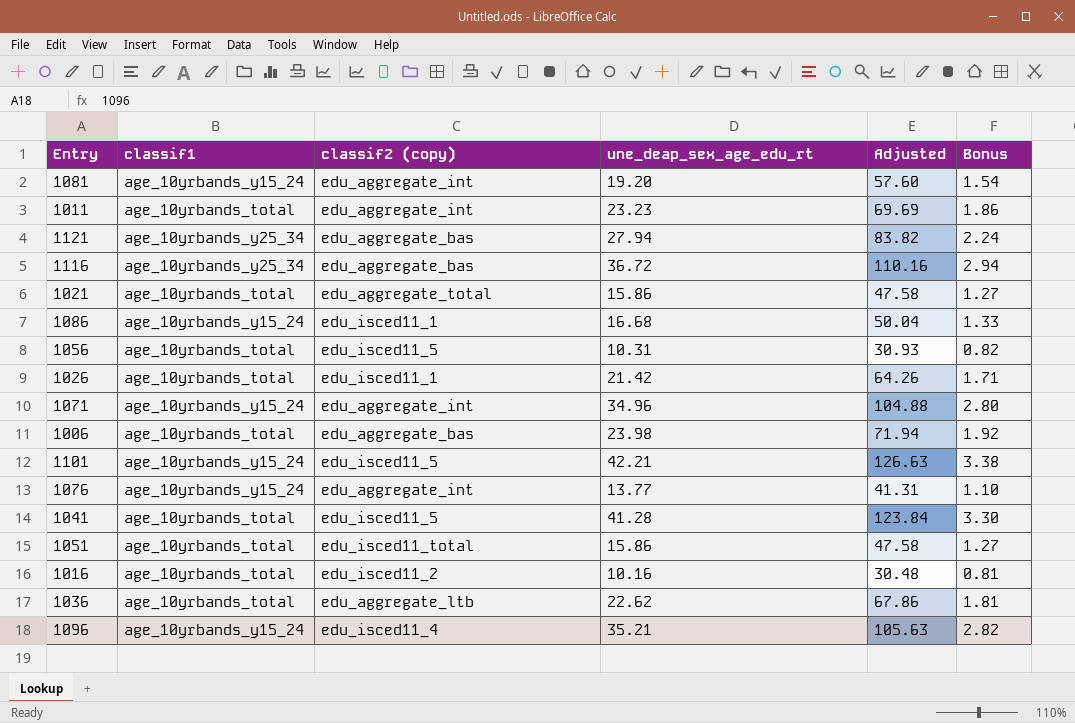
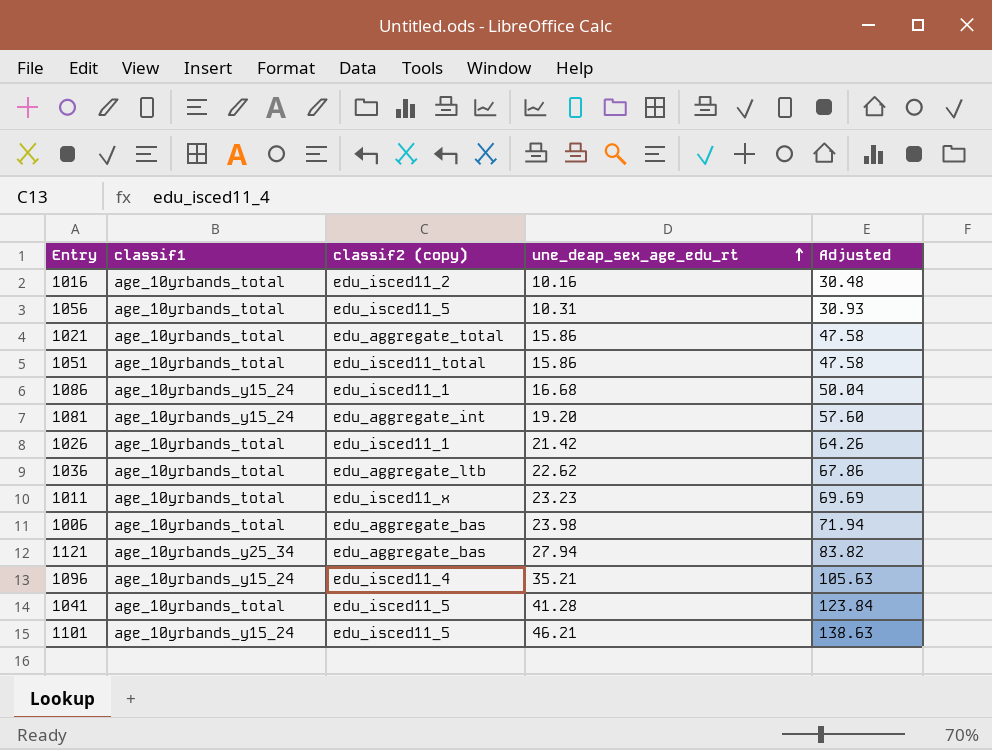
row order: none -> une_deap_sex_age_edu_rt ascending
column Bonus | formula: [une_deap_sex_age_edu_rt] * 0.08 -> none
row 1116: age_10yrbands_y25_34 | edu_aggregate_bas | 36.72 | 110.16 | 2.94 -> none
row 1071: age_10yrbands_y15_24 | edu_aggregate_int | 34.96 | 104.88 | 2.80 -> none
row 1076: age_10yrbands_y15_24 | edu_aggregate_int | 13.77 | 41.31 | 1.10 -> none
1011 | classif2 (copy): edu_aggregate_int -> edu_isced11_x
1101 | une_deap_sex_age_edu_rt: 42.21 -> 46.21
1101 | Adjusted: 126.63 -> 138.63

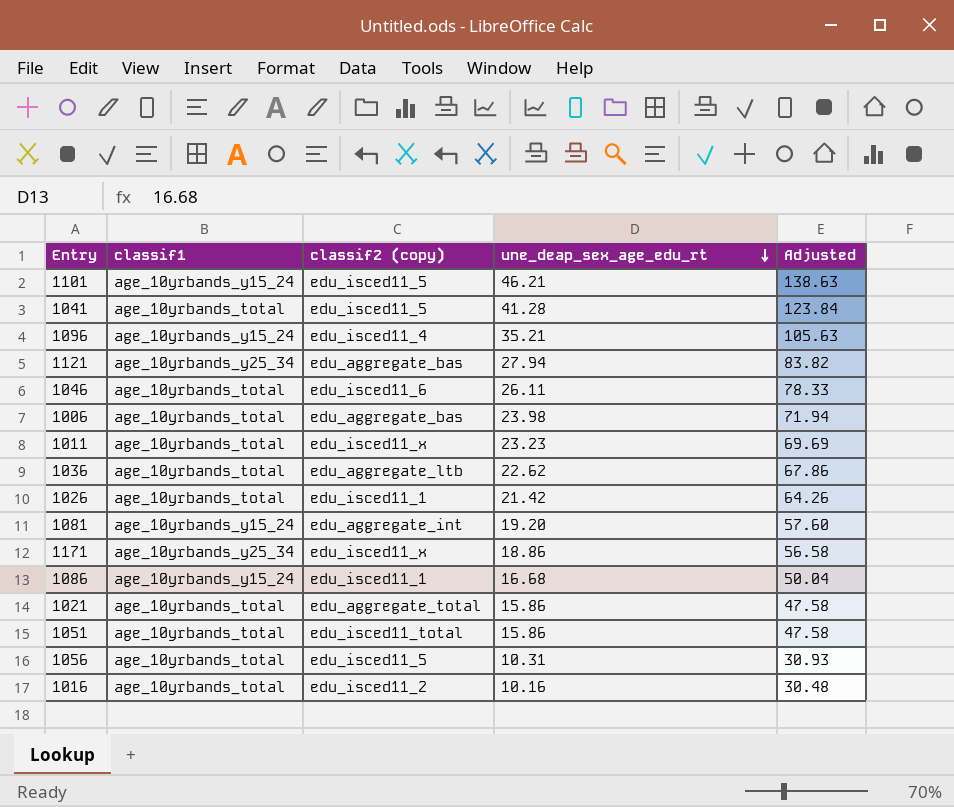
row order: une_deap_sex_age_edu_rt ascending -> une_deap_sex_age_edu_rt descending
row 1046: none -> age_10yrbands_total | edu_isced11_6 | 26.11 | 78.33
row 1171: none -> age_10yrbands_y25_34 | edu_isced11_x | 18.86 | 56.58

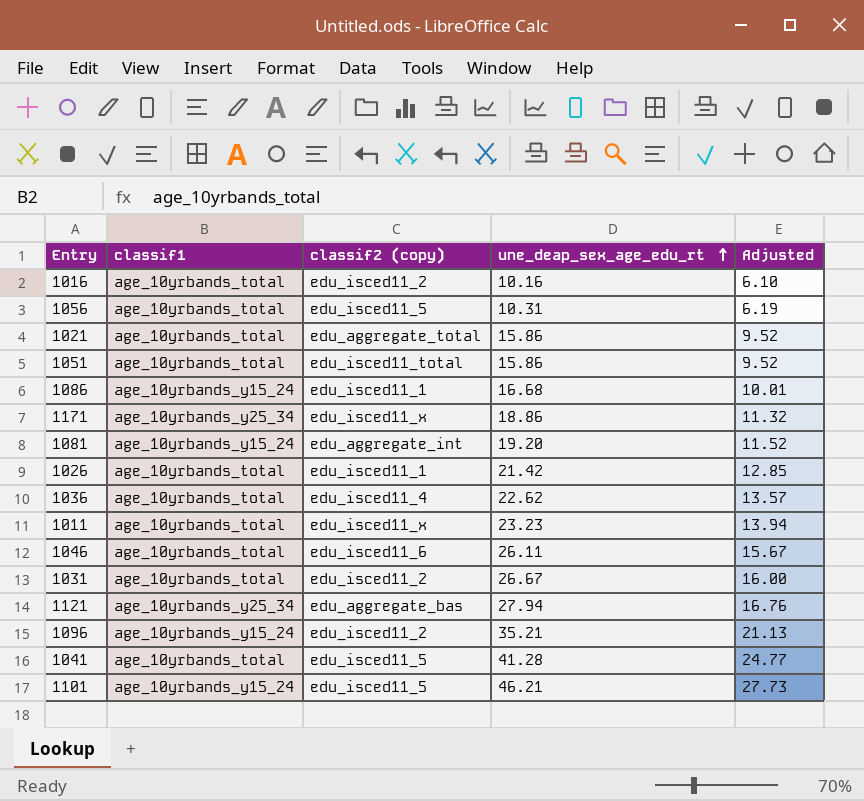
row order: une_deap_sex_age_edu_rt descending -> une_deap_sex_age_edu_rt ascending
column Adjusted | formula: [une_deap_sex_age_edu_rt] * 3 -> [une_deap_sex_age_edu_rt] * 0.6
row 1006: age_10yrbands_total | edu_aggregate_bas | 23.98 | 71.94 -> none
1036 | classif2 (copy): edu_aggregate_ltb -> edu_isced11_4
row 1031: none -> age_10yrbands_total | edu_isced11_2 | 26.67 | 16.00
1096 | classif2 (copy): edu_isced11_4 -> edu_isced11_2

